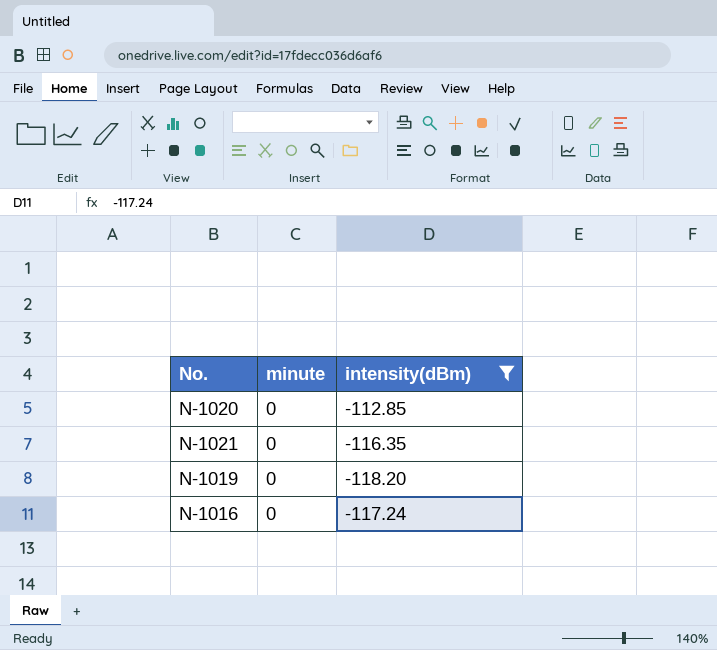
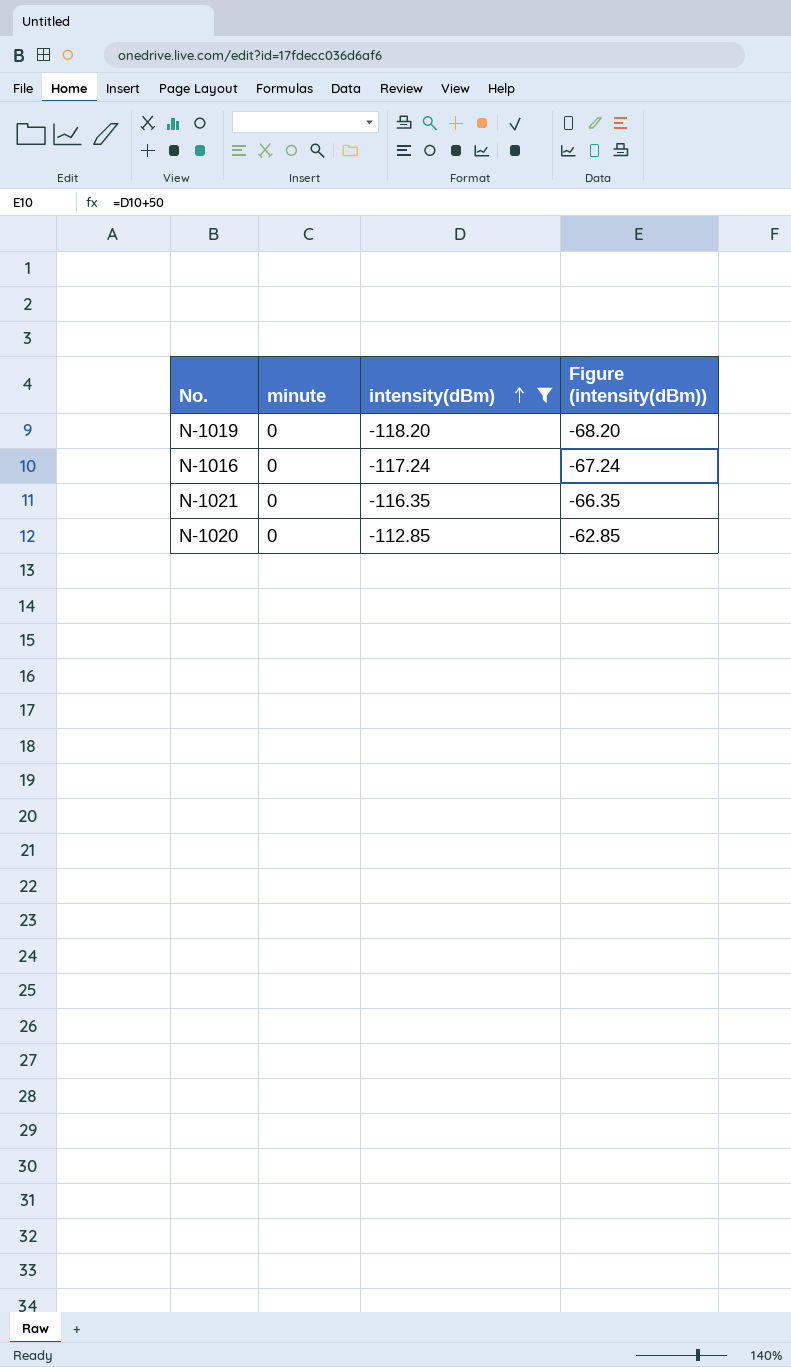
row order: none -> intensity(dBm) ascending
column Figure (intensity(dBm)) | formula: none -> [intensity(dBm)] + 50

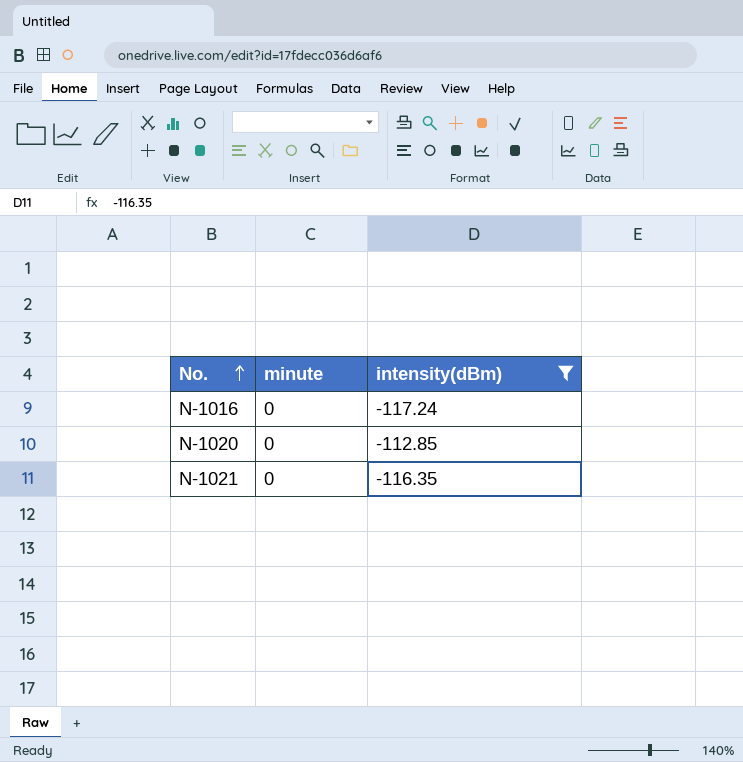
row order: intensity(dBm) ascending -> No. ascending
column Figure (intensity(dBm)) | formula: [intensity(dBm)] + 50 -> none
row N-1019: 0 | -118.20 | -68.20 -> none

